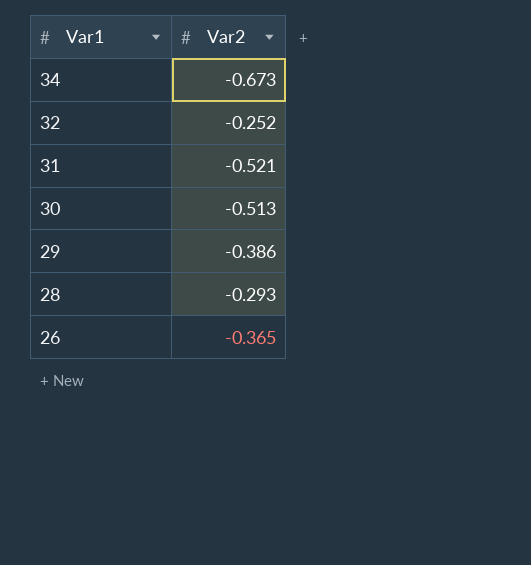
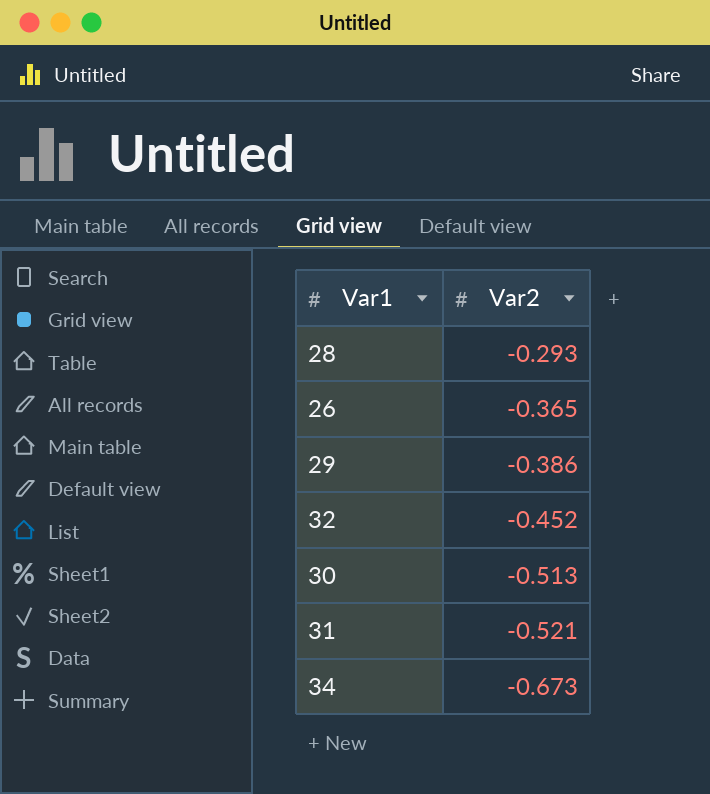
row order: Var1 descending -> Var2 descending
32 | Var2: -0.252 -> -0.452

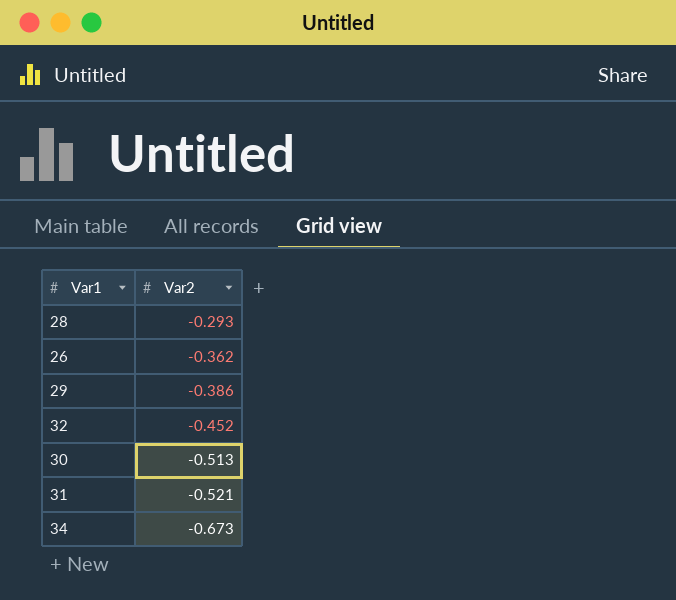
26 | Var2: -0.365 -> -0.362

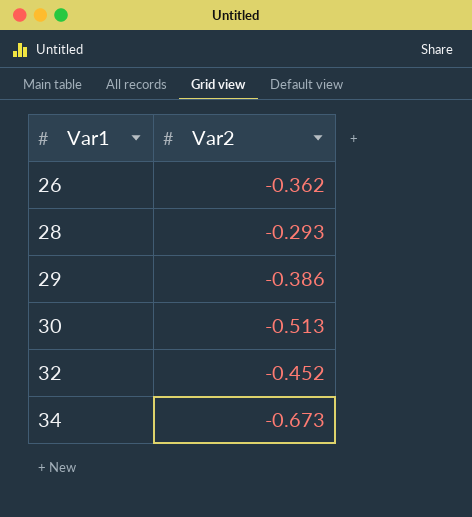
row order: Var2 descending -> Var1 ascending
row 31: -0.521 -> none

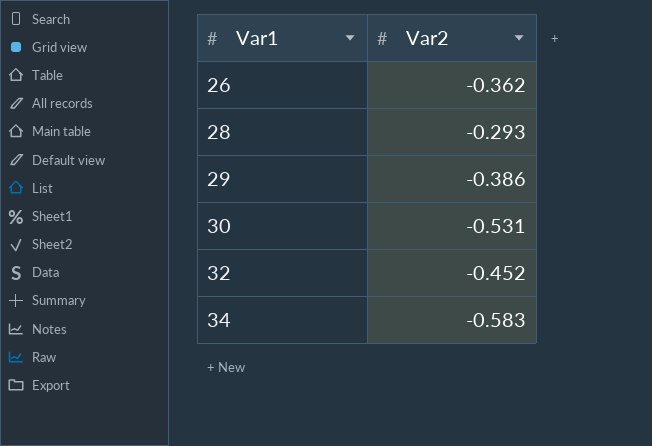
30 | Var2: -0.513 -> -0.531
34 | Var2: -0.673 -> -0.583

